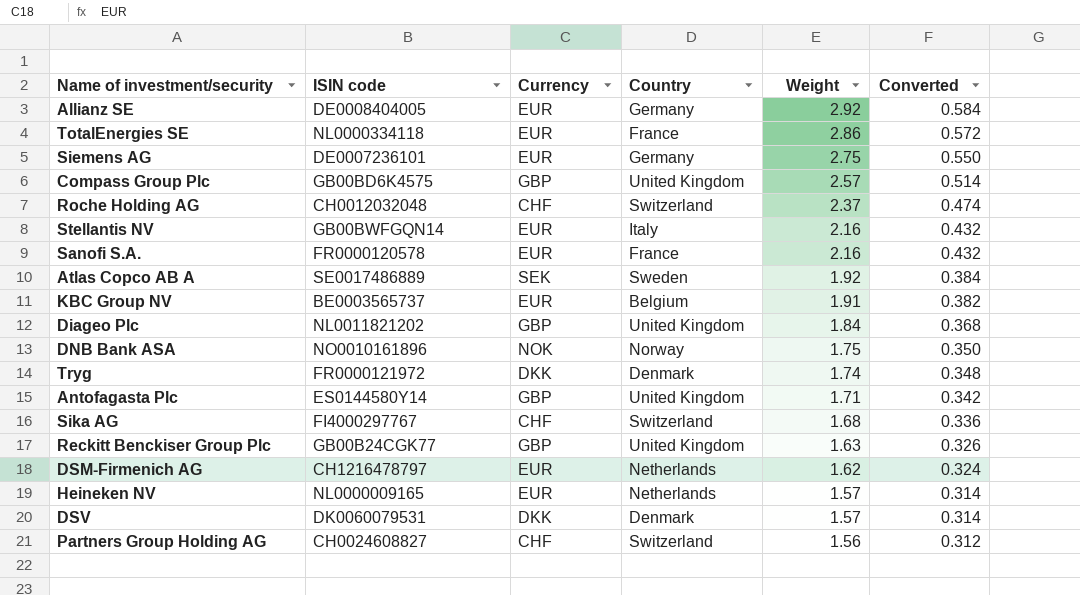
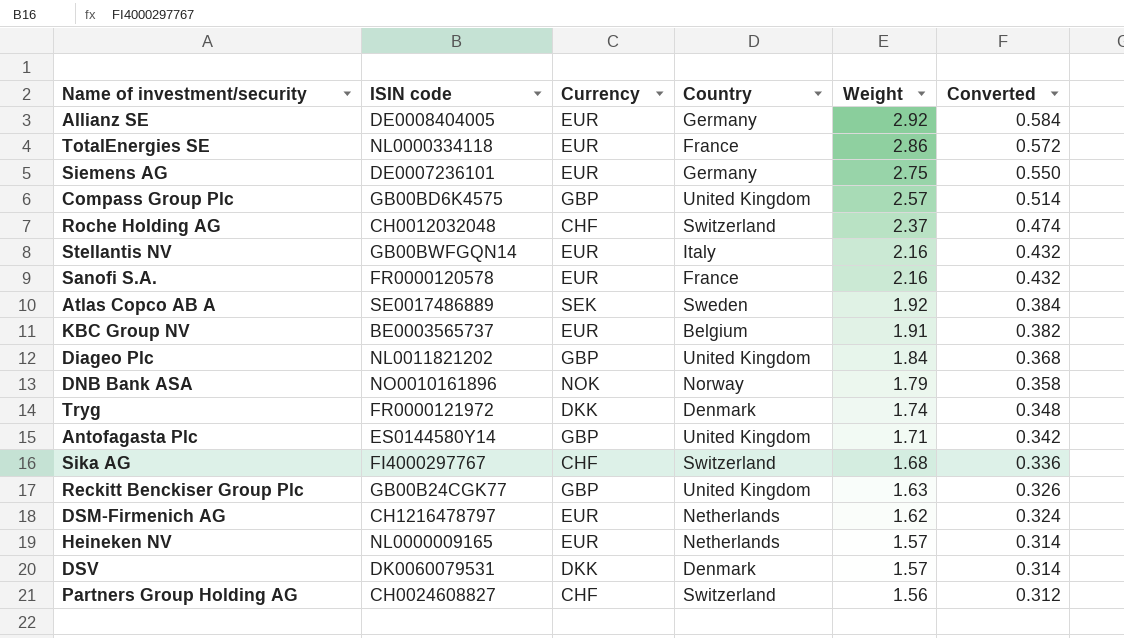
DNB Bank ASA | Weight: 1.75 -> 1.79
DNB Bank ASA | Converted: 0.350 -> 0.358

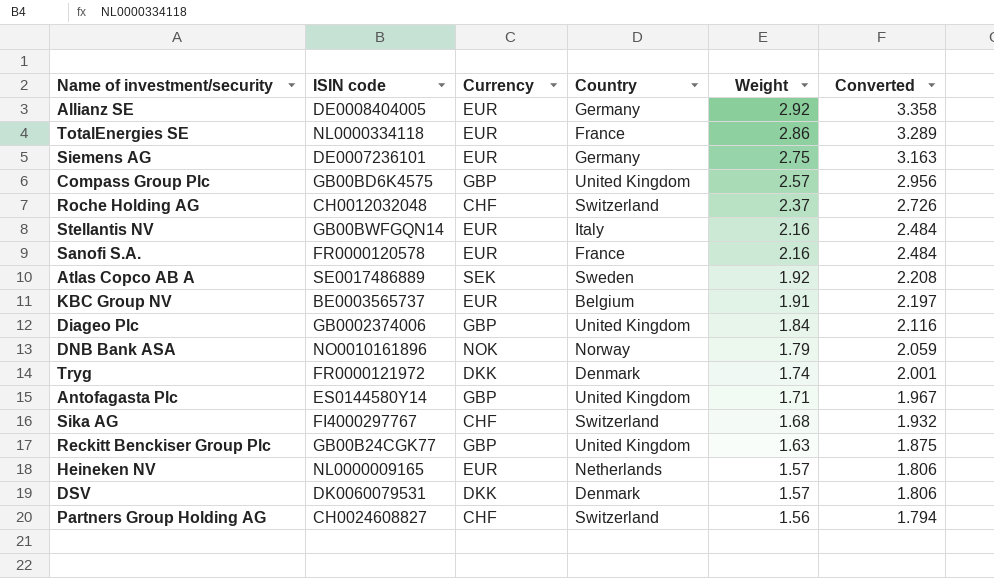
column Converted | formula: [Weight] * 0.2 -> [Weight] * 1.15
row DSM-Firmenich AG: CH1216478797 | EUR | Netherlands | 1.62 | 0.324 -> none
Diageo Plc | ISIN code: NL0011821202 -> GB0002374006

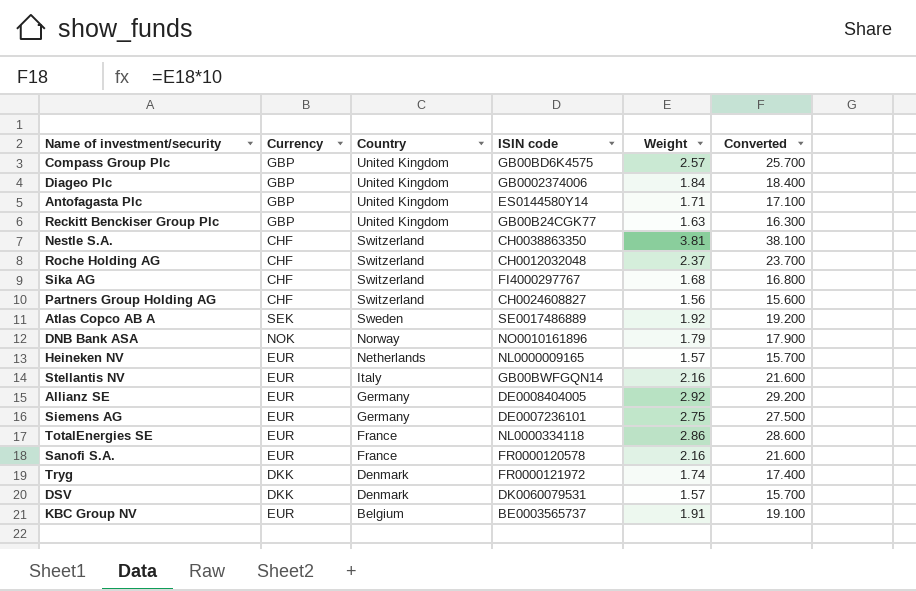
row order: Weight descending -> Country descending
column ISIN code | position: 2 -> 4
column Converted | formula: [Weight] * 1.15 -> [Weight] * 10
row Nestle S.A.: none -> CHF | Switzerland | CH0038863350 | 3.81 | 38.100

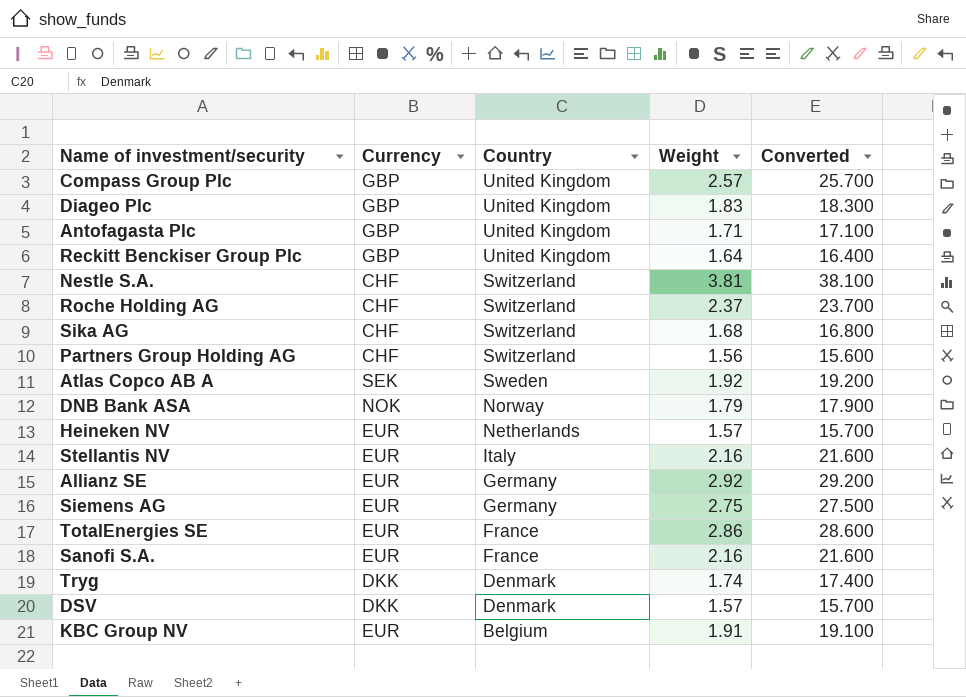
column ISIN code | position: 4 -> none
Diageo Plc | Weight: 1.84 -> 1.83
Diageo Plc | Converted: 18.400 -> 18.300
Reckitt Benckiser Group Plc | Weight: 1.63 -> 1.64
Reckitt Benckiser Group Plc | Converted: 16.300 -> 16.400

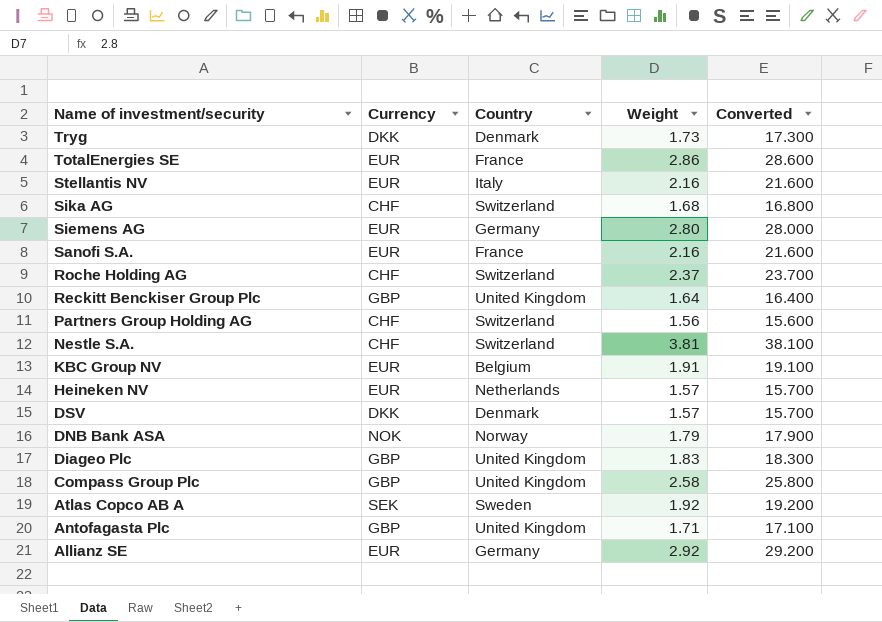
row order: Country descending -> Name of investment/security descending
Tryg | Weight: 1.74 -> 1.73
Tryg | Converted: 17.400 -> 17.300
Siemens AG | Weight: 2.75 -> 2.80
Siemens AG | Converted: 27.500 -> 28.000
Compass Group Plc | Weight: 2.57 -> 2.58
Compass Group Plc | Converted: 25.700 -> 25.800

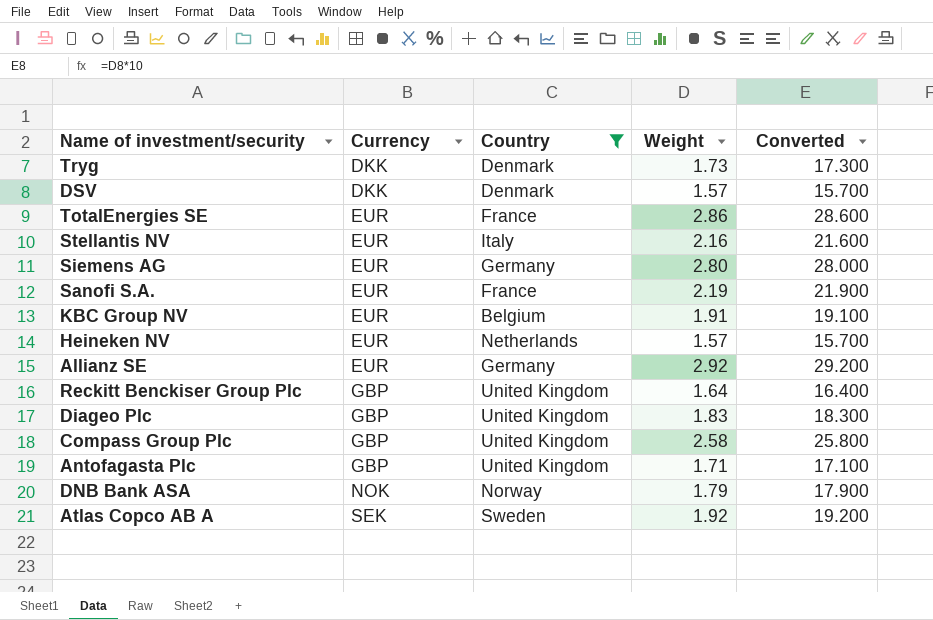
filter: none -> Country != Switzerland
row order: Name of investment/security descending -> Currency ascending
Sanofi S.A. | Weight: 2.16 -> 2.19
Sanofi S.A. | Converted: 21.600 -> 21.900

